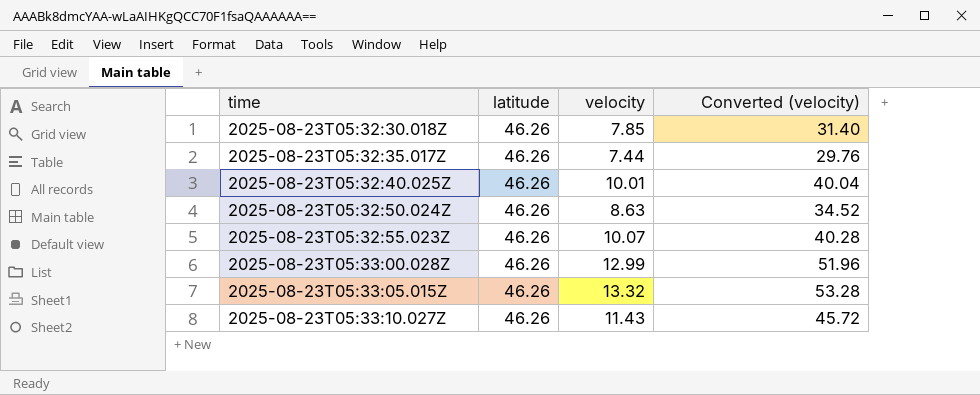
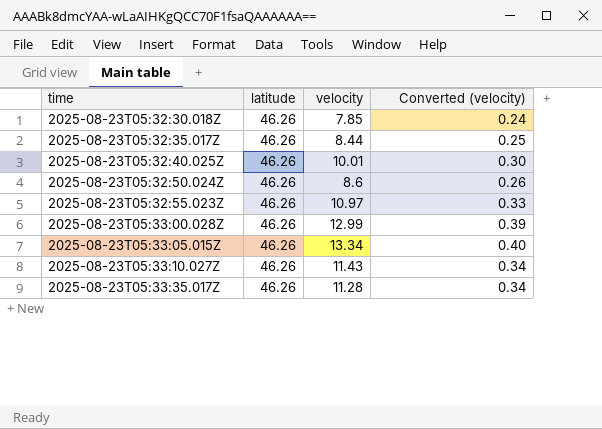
column Converted (velocity) | formula: [velocity] * 4 -> [velocity] * 0.03
2025-08-23T05:32:35.017Z | velocity: 7.44 -> 8.44
2025-08-23T05:32:50.024Z | velocity: 8.63 -> 8.6
2025-08-23T05:32:55.023Z | velocity: 10.07 -> 10.97
2025-08-23T05:33:05.015Z | velocity: 13.32 -> 13.34
row 2025-08-23T05:33:35.017Z: none -> 46.26 | 11.28 | 0.34

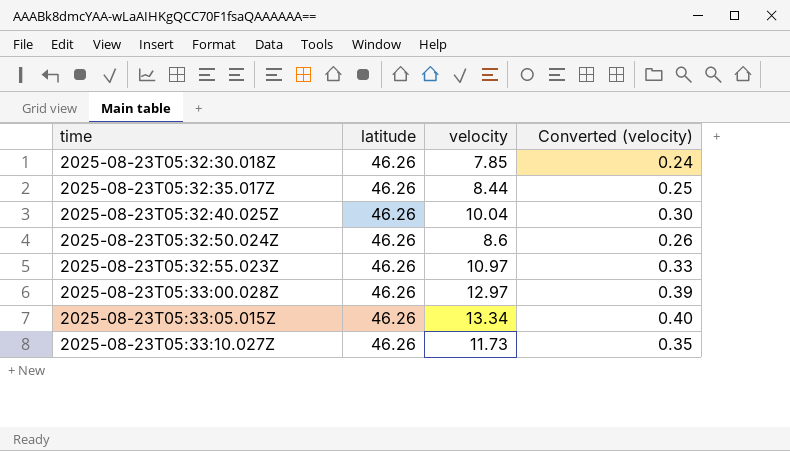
row 2025-08-23T05:33:35.017Z: 46.26 | 11.28 | 0.34 -> none
2025-08-23T05:32:40.025Z | velocity: 10.01 -> 10.04
2025-08-23T05:33:00.028Z | velocity: 12.99 -> 12.97
2025-08-23T05:33:10.027Z | velocity: 11.43 -> 11.73
2025-08-23T05:33:10.027Z | Converted (velocity): 0.34 -> 0.35

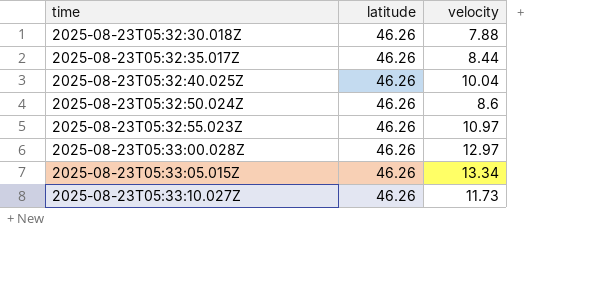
column Converted (velocity) | formula: [velocity] * 0.03 -> none
2025-08-23T05:32:30.018Z | velocity: 7.85 -> 7.88

